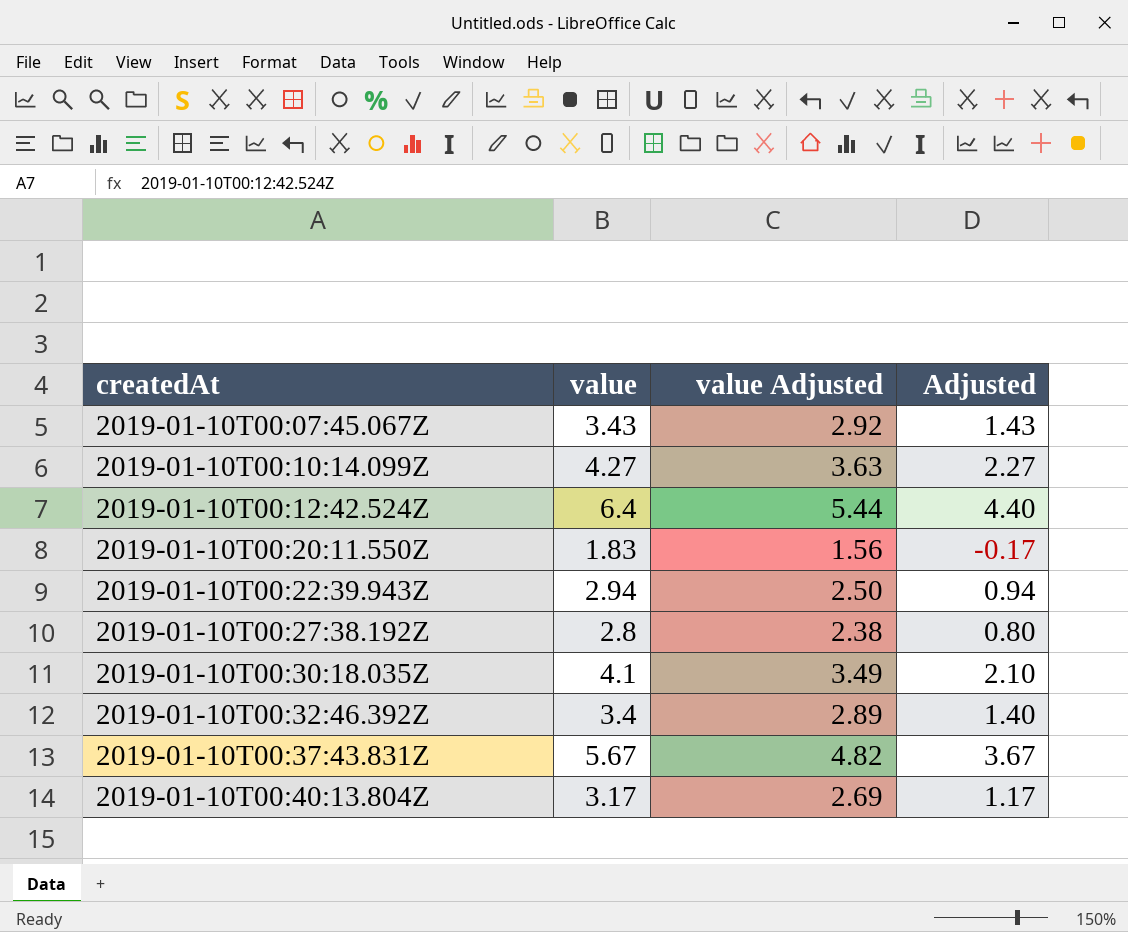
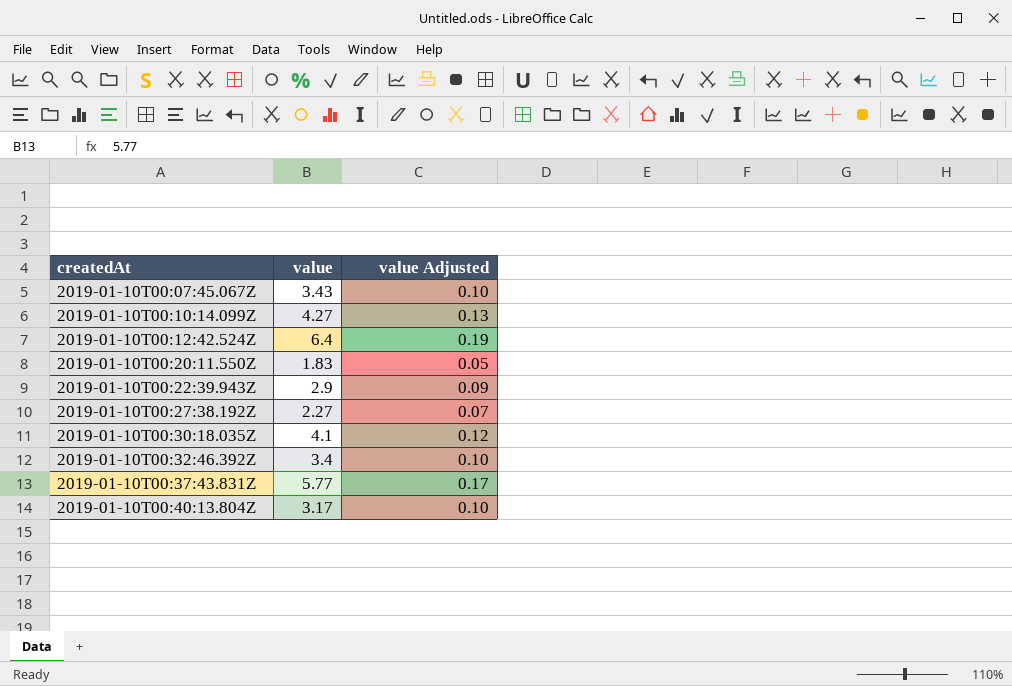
column Adjusted | formula: [value] - 2 -> none
column value Adjusted | formula: [value] * 0.85 -> [value] * 0.03
2019-01-10T00:22:39.943Z | value: 2.94 -> 2.9
2019-01-10T00:27:38.192Z | value: 2.8 -> 2.27
2019-01-10T00:37:43.831Z | value: 5.67 -> 5.77

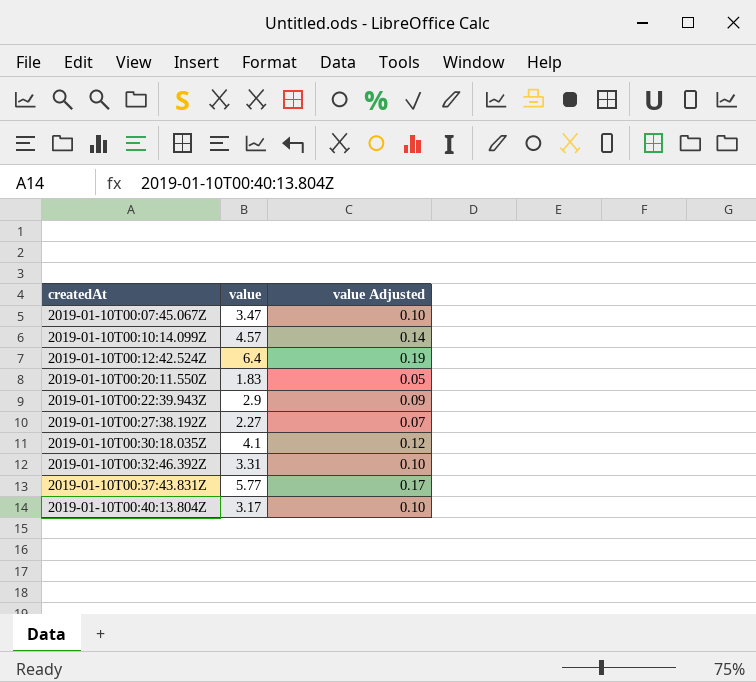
2019-01-10T00:07:45.067Z | value: 3.43 -> 3.47
2019-01-10T00:10:14.099Z | value: 4.27 -> 4.57
2019-01-10T00:10:14.099Z | value Adjusted: 0.13 -> 0.14
2019-01-10T00:32:46.392Z | value: 3.4 -> 3.31

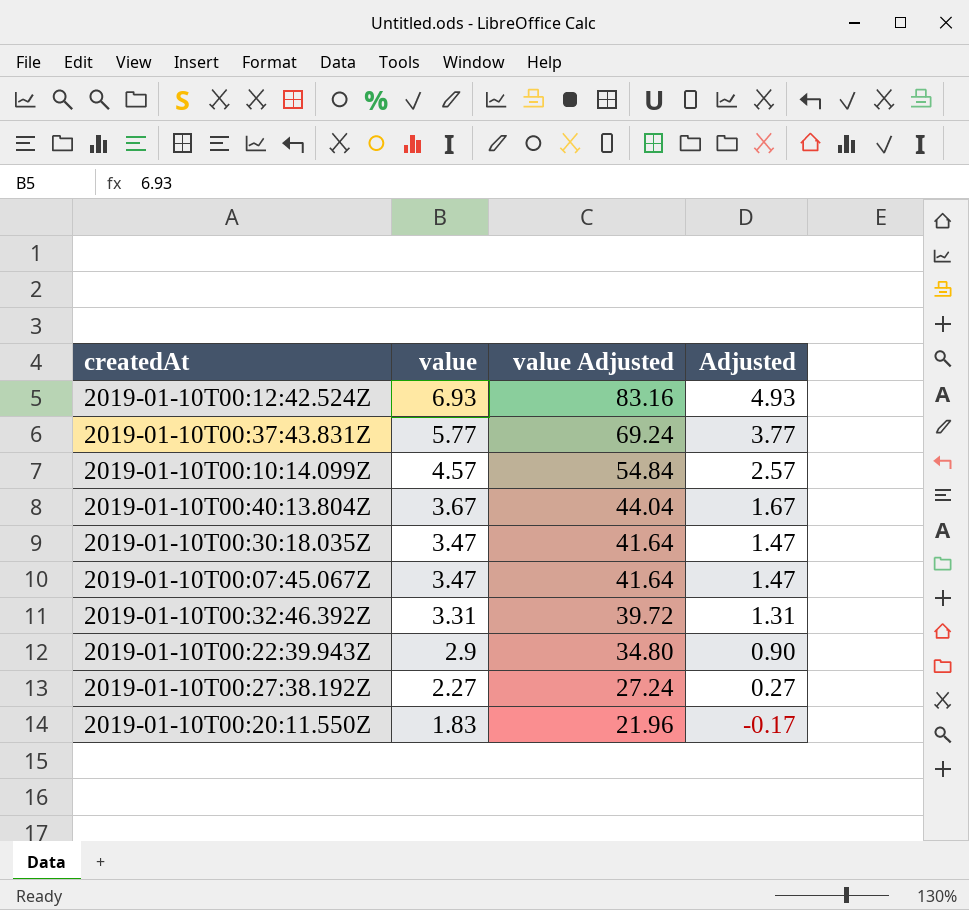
row order: createdAt ascending -> value descending
column value Adjusted | formula: [value] * 0.03 -> [value] * 12
column Adjusted | formula: none -> [value] - 2
2019-01-10T00:12:42.524Z | value: 6.4 -> 6.93
2019-01-10T00:40:13.804Z | value: 3.17 -> 3.67
2019-01-10T00:30:18.035Z | value: 4.1 -> 3.47

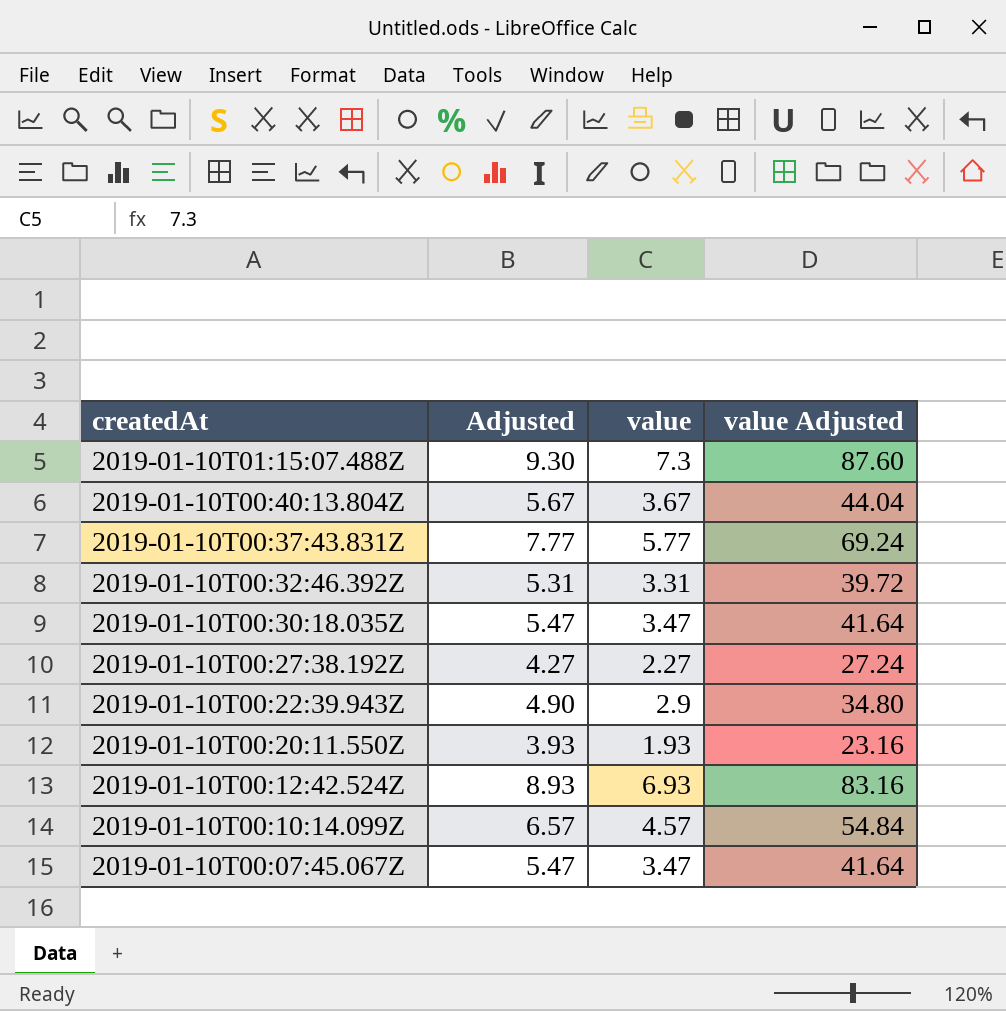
row order: value descending -> createdAt descending
column Adjusted | formula: [value] - 2 -> [value] + 2
column Adjusted | position: 4 -> 2
row 2019-01-10T01:15:07.488Z: none -> 9.30 | 7.3 | 87.60
2019-01-10T00:20:11.550Z | value: 1.83 -> 1.93
2019-01-10T00:20:11.550Z | value Adjusted: 21.96 -> 23.16

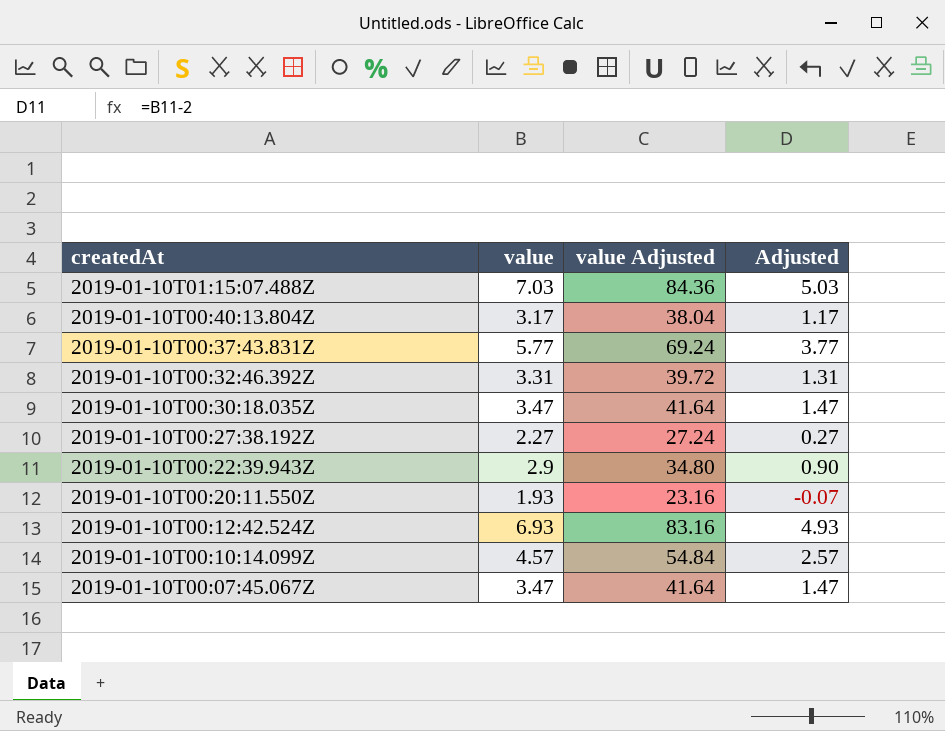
column Adjusted | formula: [value] + 2 -> [value] - 2
column Adjusted | position: 2 -> 4
2019-01-10T01:15:07.488Z | value: 7.3 -> 7.03
2019-01-10T01:15:07.488Z | value Adjusted: 87.60 -> 84.36
2019-01-10T00:40:13.804Z | value: 3.67 -> 3.17
2019-01-10T00:40:13.804Z | value Adjusted: 44.04 -> 38.04

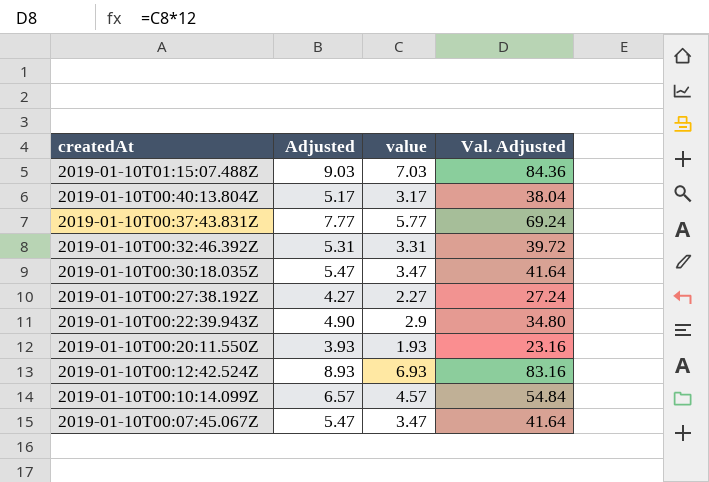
column Adjusted | formula: [value] - 2 -> [value] + 2
column Adjusted | position: 4 -> 2
column name: value Adjusted -> Val. Adjusted

